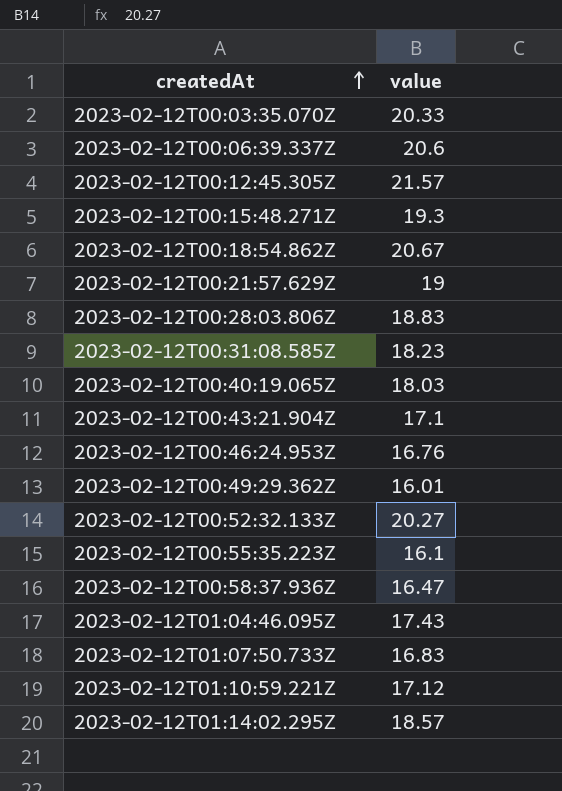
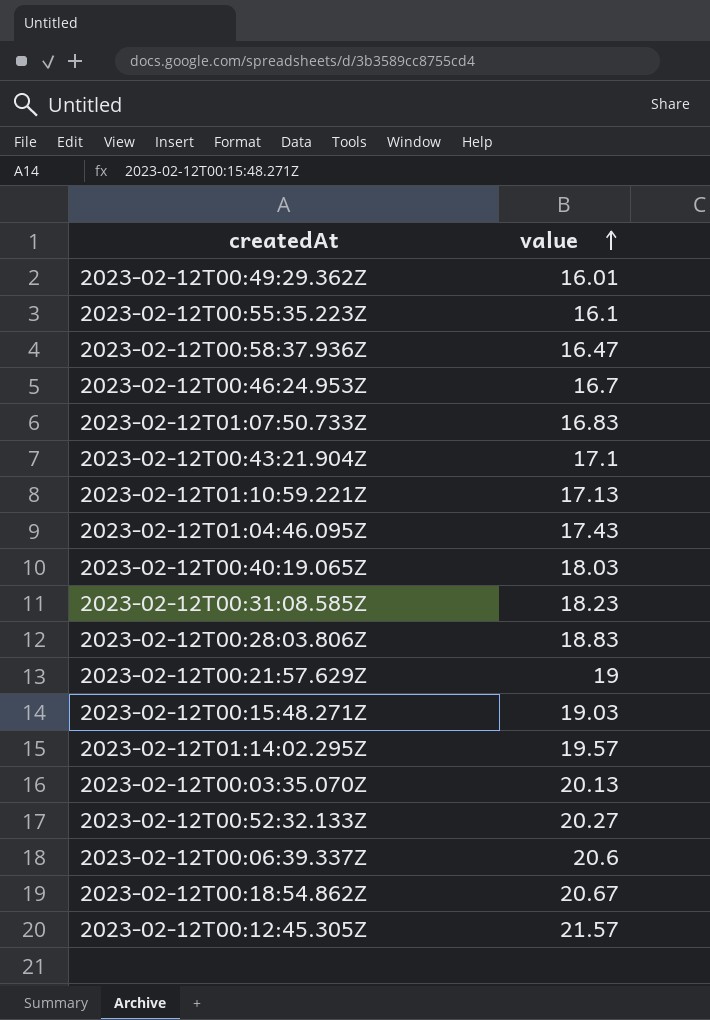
row order: createdAt ascending -> value ascending
2023-02-12T00:46:24.953Z | value: 16.76 -> 16.7
2023-02-12T01:10:59.221Z | value: 17.12 -> 17.13
2023-02-12T00:15:48.271Z | value: 19.3 -> 19.03
2023-02-12T01:14:02.295Z | value: 18.57 -> 19.57
2023-02-12T00:03:35.070Z | value: 20.33 -> 20.13

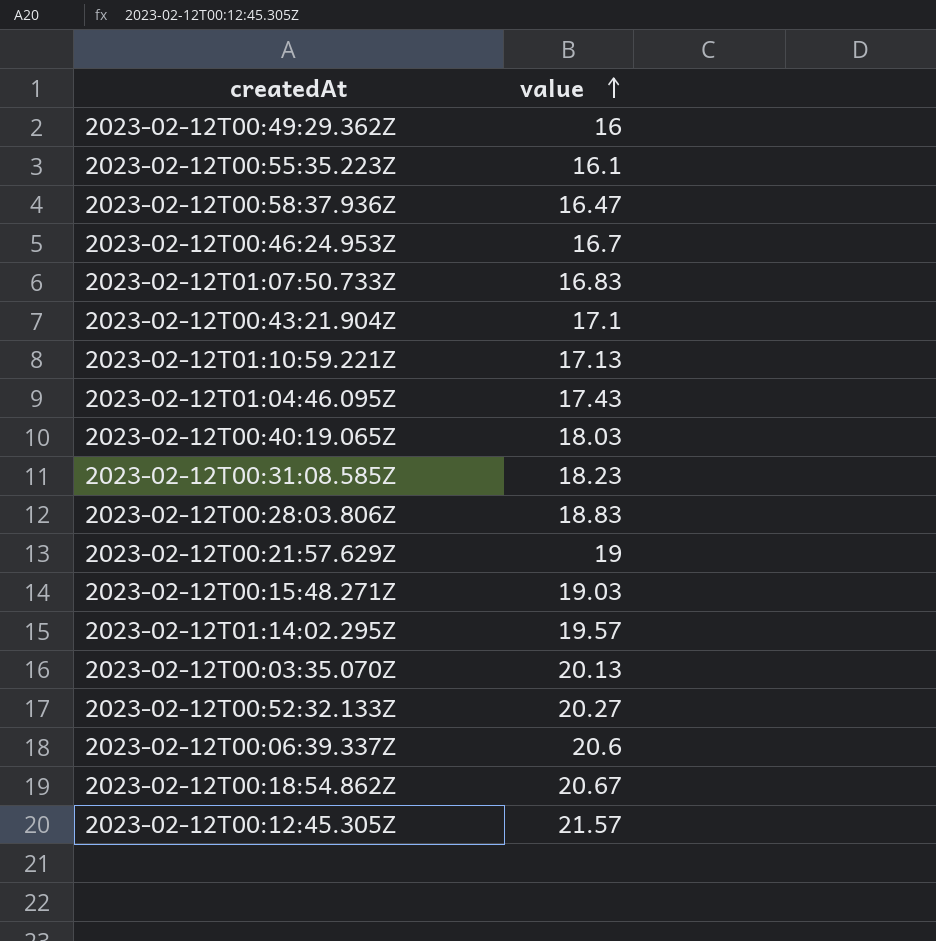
2023-02-12T00:49:29.362Z | value: 16.01 -> 16

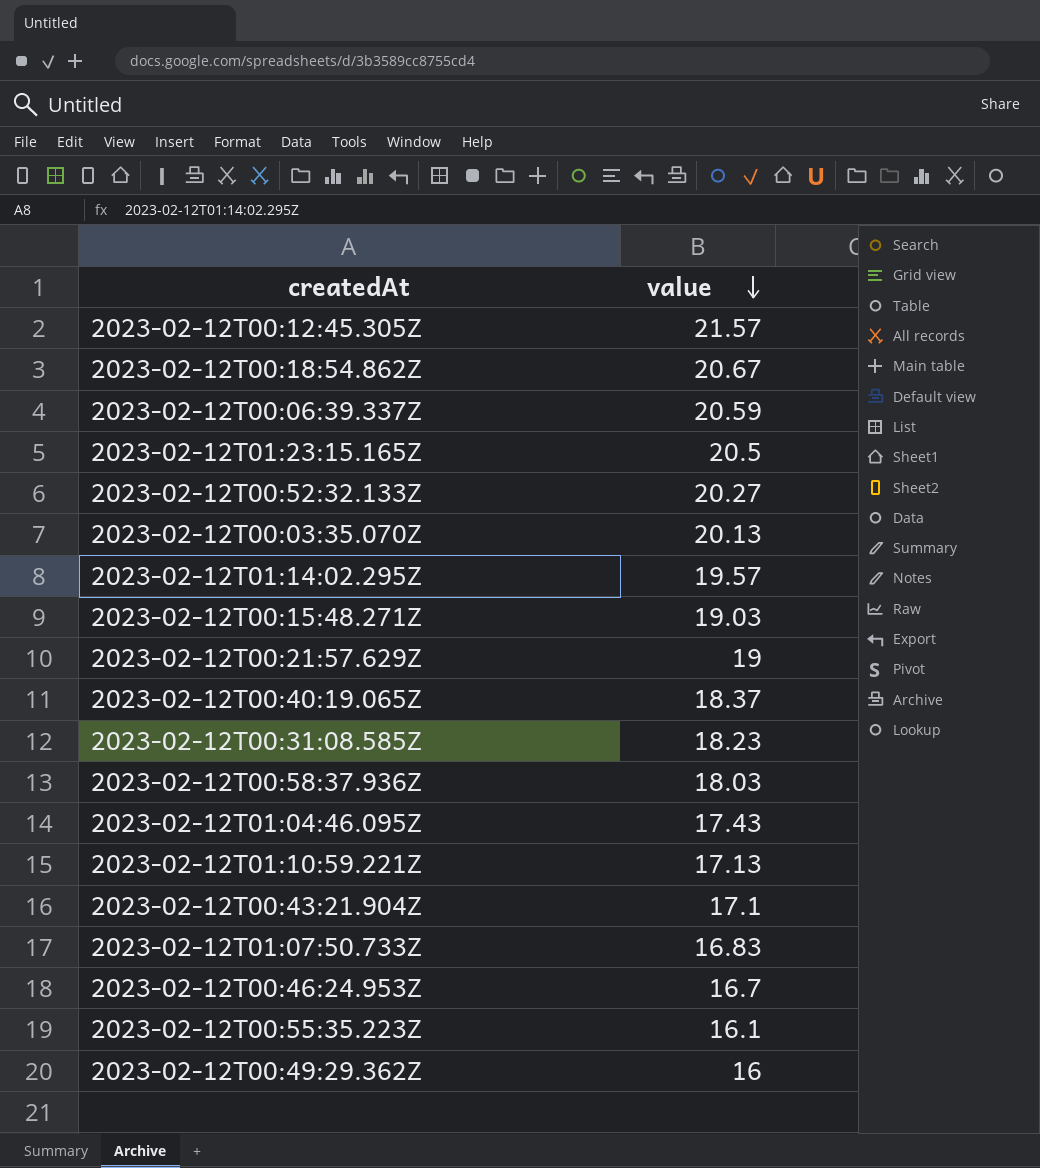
row order: value ascending -> value descending
row 2023-02-12T00:28:03.806Z: 18.83 -> none
2023-02-12T00:06:39.337Z | value: 20.6 -> 20.59
row 2023-02-12T01:23:15.165Z: none -> 20.5
2023-02-12T00:40:19.065Z | value: 18.03 -> 18.37
2023-02-12T00:58:37.936Z | value: 16.47 -> 18.03

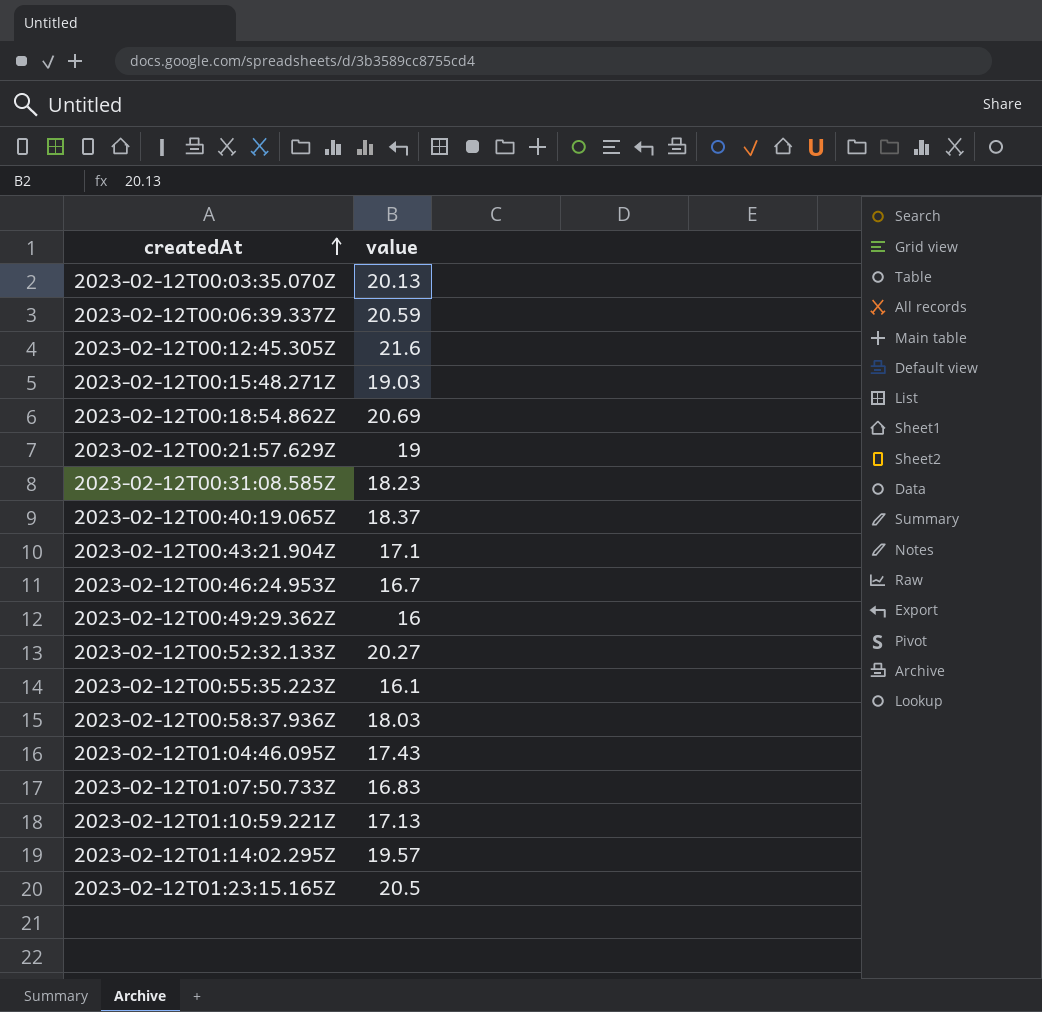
row order: value descending -> createdAt ascending
2023-02-12T00:12:45.305Z | value: 21.57 -> 21.6
2023-02-12T00:18:54.862Z | value: 20.67 -> 20.69

